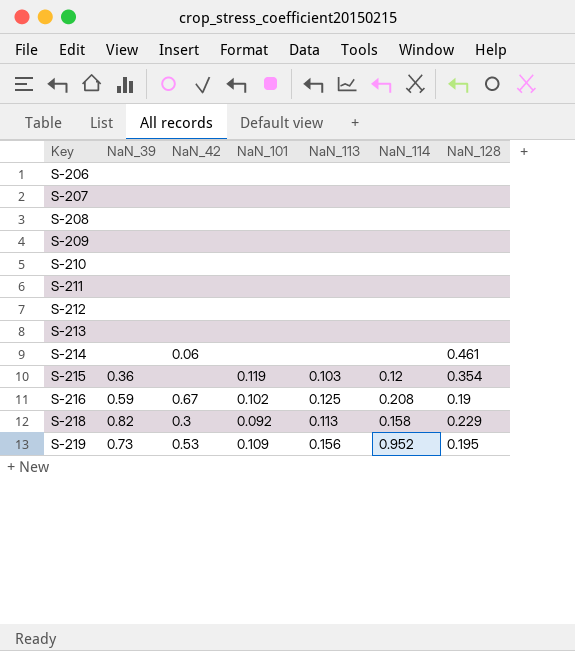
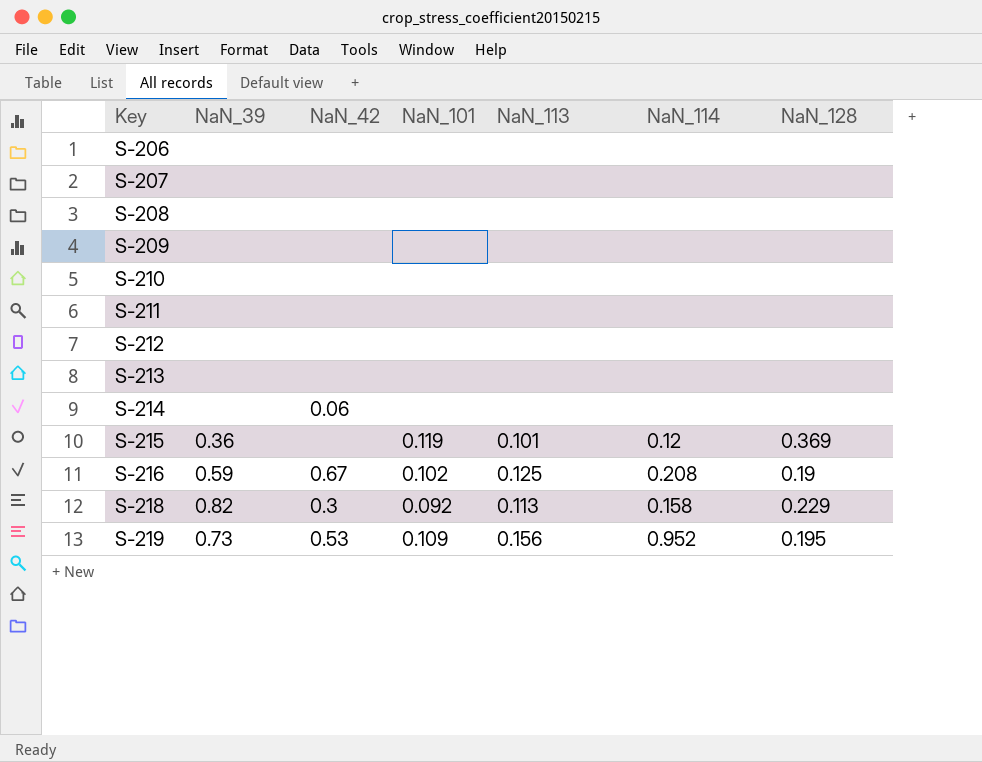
S-214 | NaN_128: 0.461 -> none
S-215 | NaN_113: 0.103 -> 0.101
S-215 | NaN_128: 0.354 -> 0.369

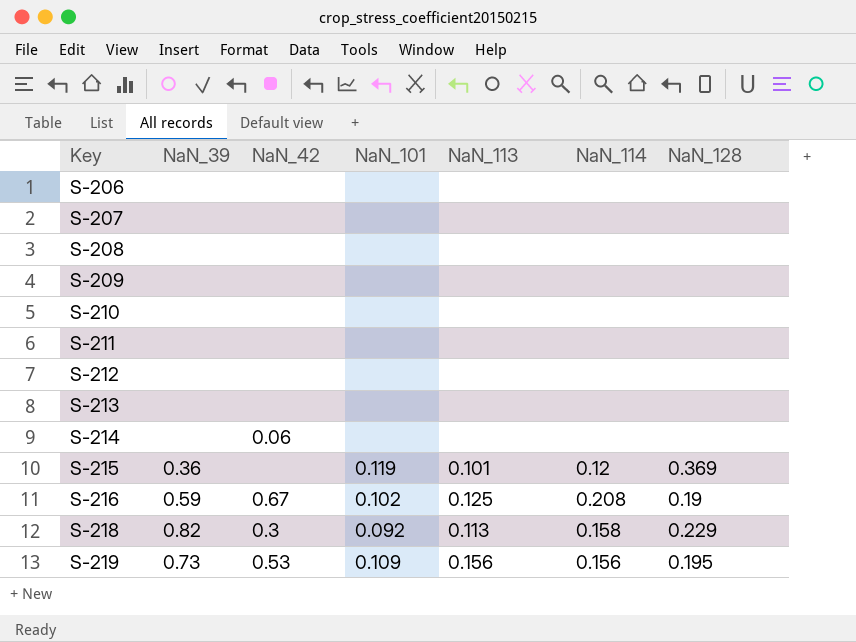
S-219 | NaN_114: 0.952 -> 0.156

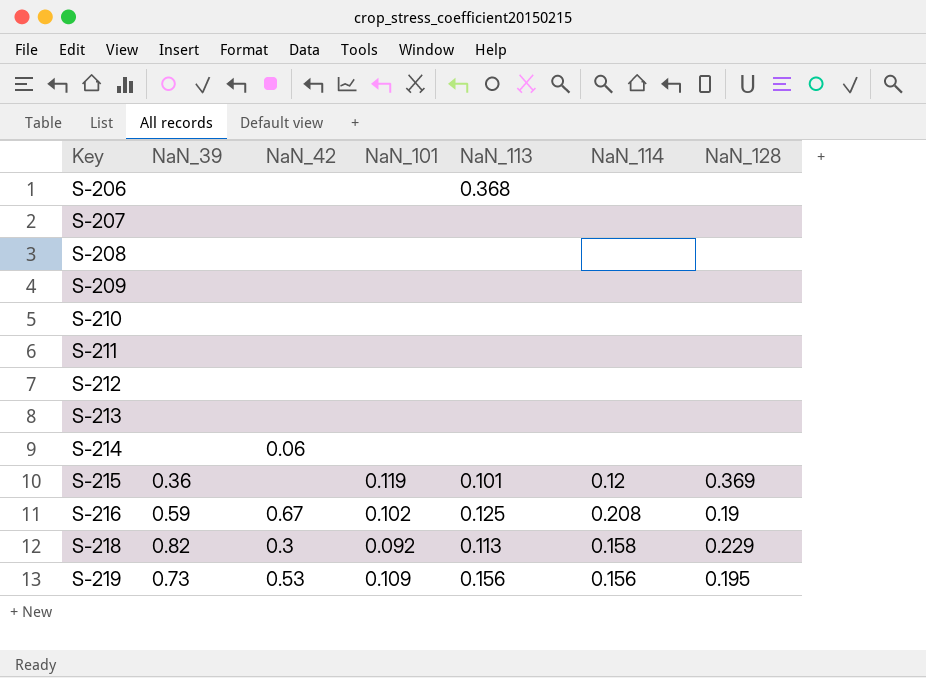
S-206 | NaN_113: none -> 0.368

